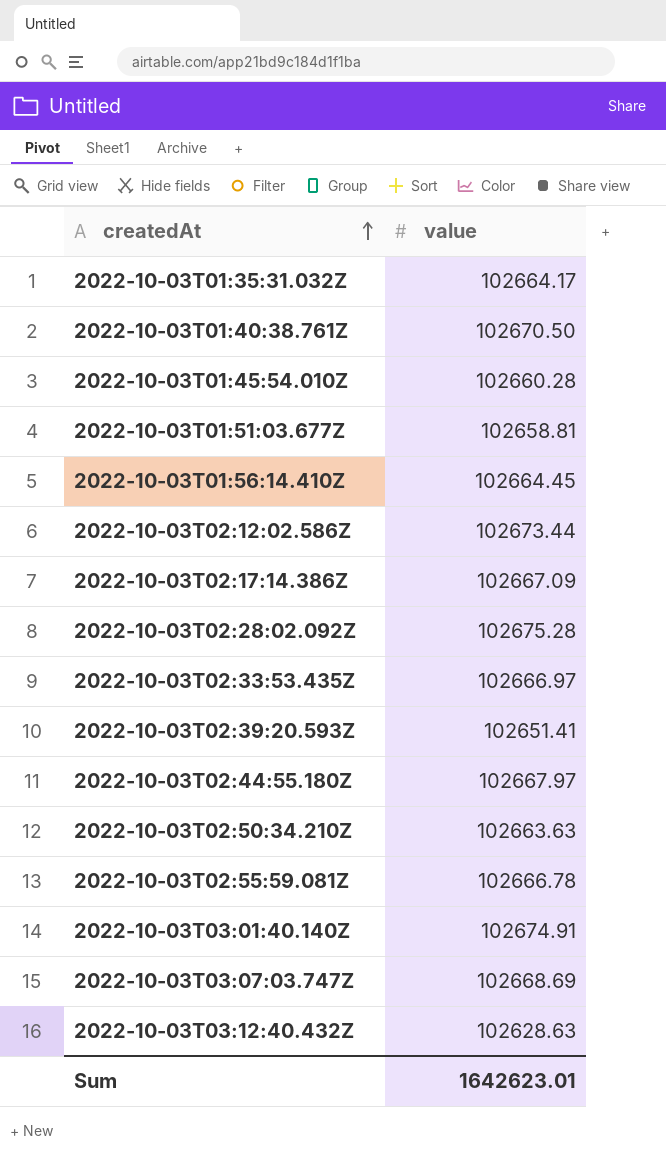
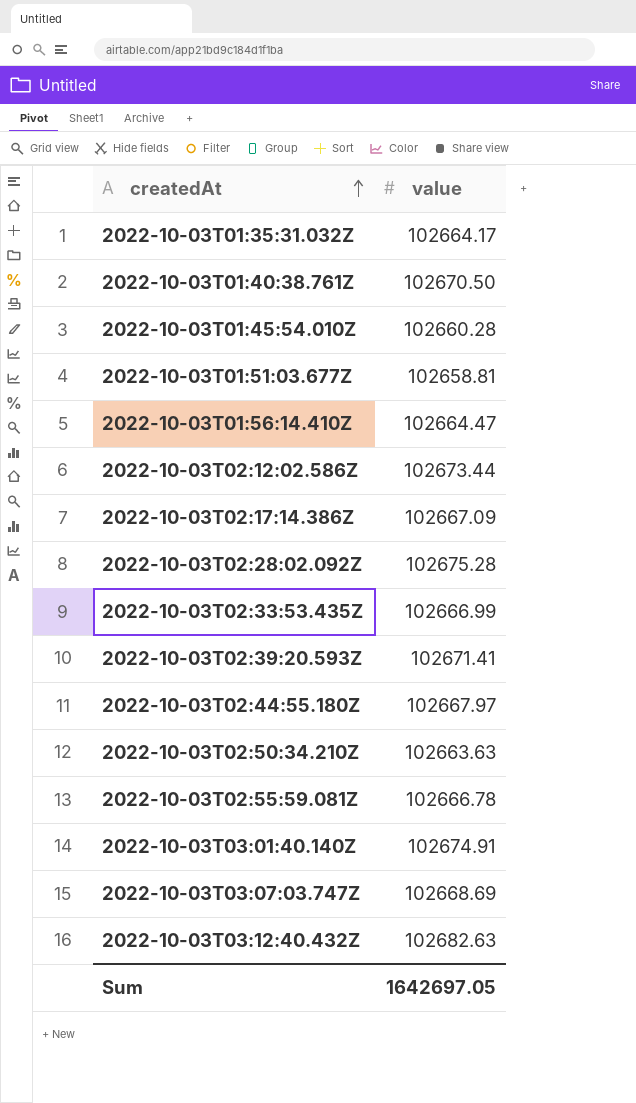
2022-10-03T01:56:14.410Z | value: 102664.45 -> 102664.47
2022-10-03T02:33:53.435Z | value: 102666.97 -> 102666.99
2022-10-03T02:39:20.593Z | value: 102651.41 -> 102671.41
2022-10-03T03:12:40.432Z | value: 102628.63 -> 102682.63
Sum | value: 1642623.01 -> 1642697.05

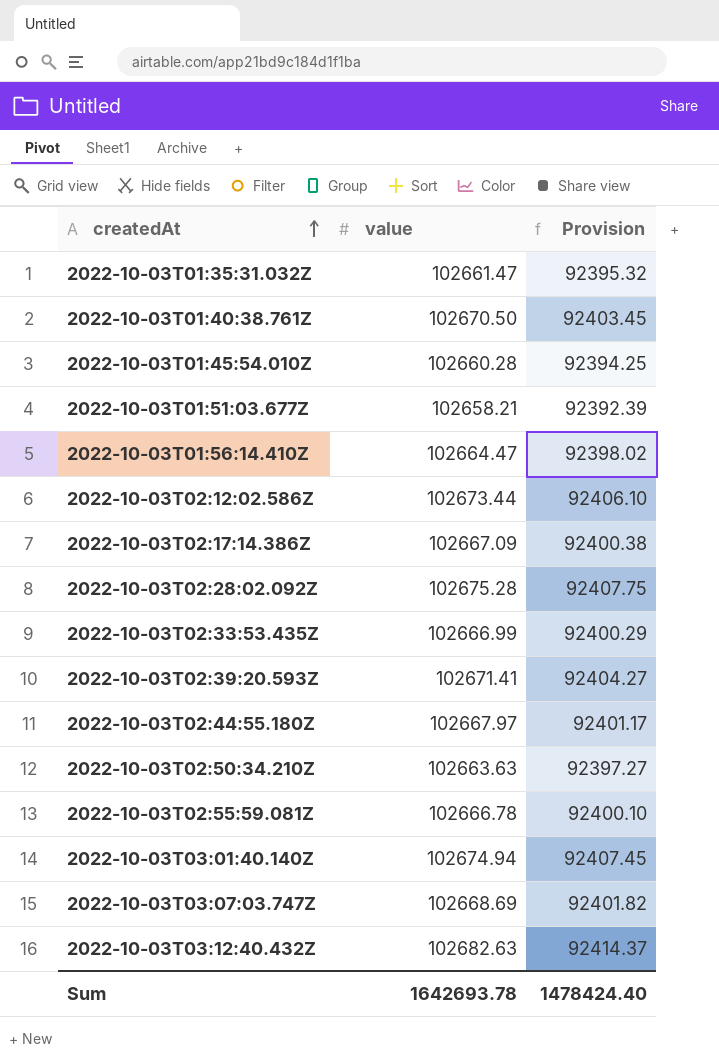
column Provision | formula: none -> [value] * 0.9
2022-10-03T01:35:31.032Z | value: 102664.17 -> 102661.47
2022-10-03T01:51:03.677Z | value: 102658.81 -> 102658.21
2022-10-03T03:01:40.140Z | value: 102674.91 -> 102674.94
Sum | value: 1642697.05 -> 1642693.78

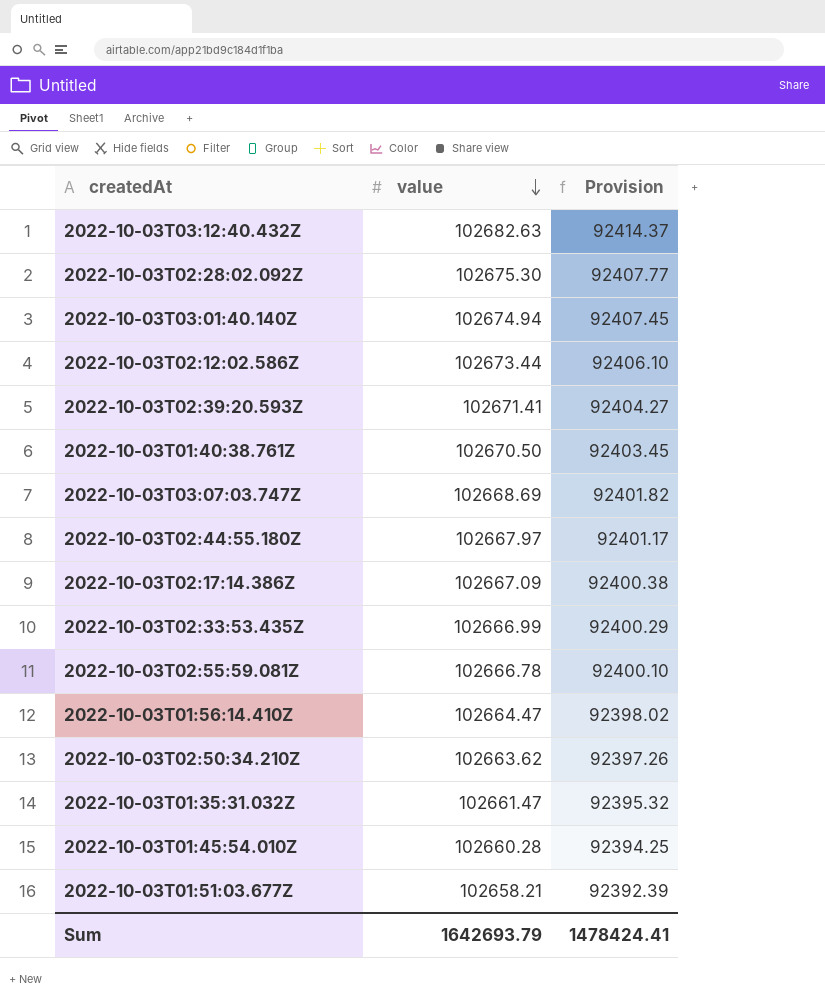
row order: createdAt ascending -> value descending
2022-10-03T02:28:02.092Z | value: 102675.28 -> 102675.30
2022-10-03T02:28:02.092Z | Provision: 92407.75 -> 92407.77
2022-10-03T02:50:34.210Z | value: 102663.63 -> 102663.62
2022-10-03T02:50:34.210Z | Provision: 92397.27 -> 92397.26
Sum | value: 1642693.78 -> 1642693.79
Sum | Provision: 1478424.40 -> 1478424.41

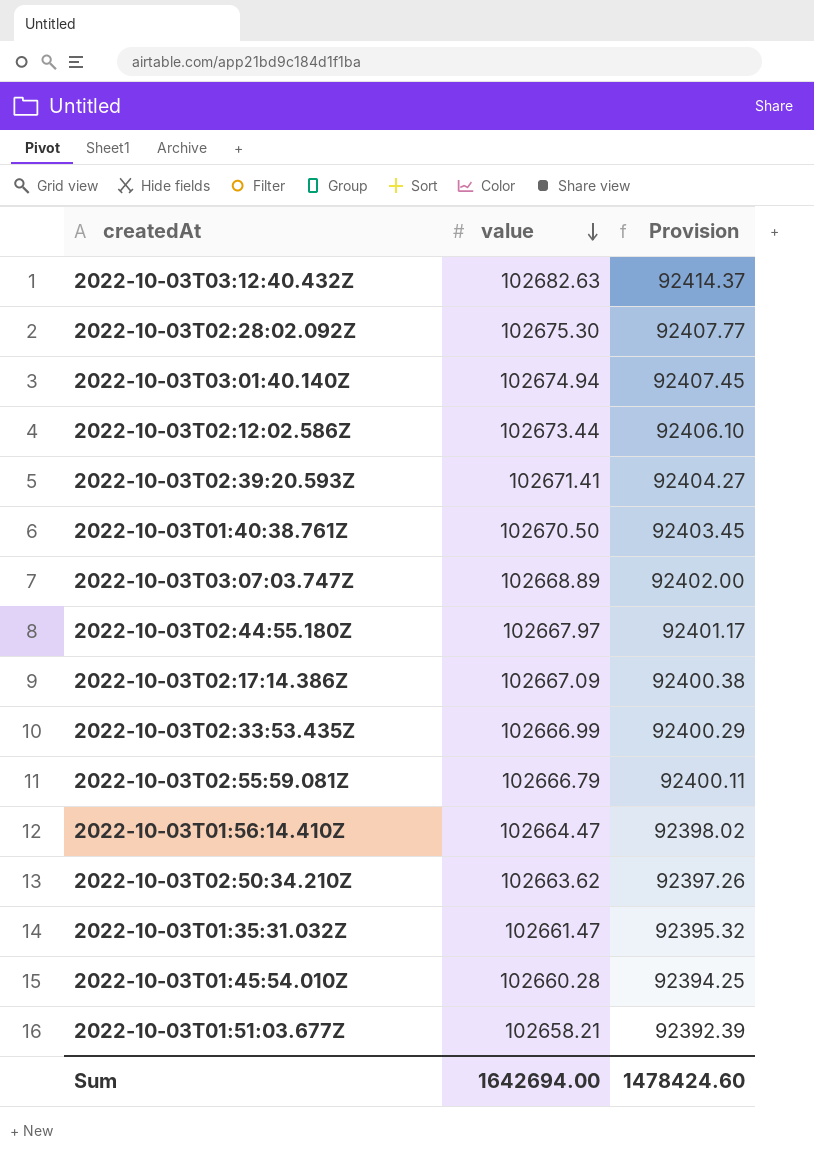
2022-10-03T03:07:03.747Z | value: 102668.69 -> 102668.89
2022-10-03T03:07:03.747Z | Provision: 92401.82 -> 92402.00
2022-10-03T02:55:59.081Z | value: 102666.78 -> 102666.79
2022-10-03T02:55:59.081Z | Provision: 92400.10 -> 92400.11
Sum | value: 1642693.79 -> 1642694.00
Sum | Provision: 1478424.41 -> 1478424.60

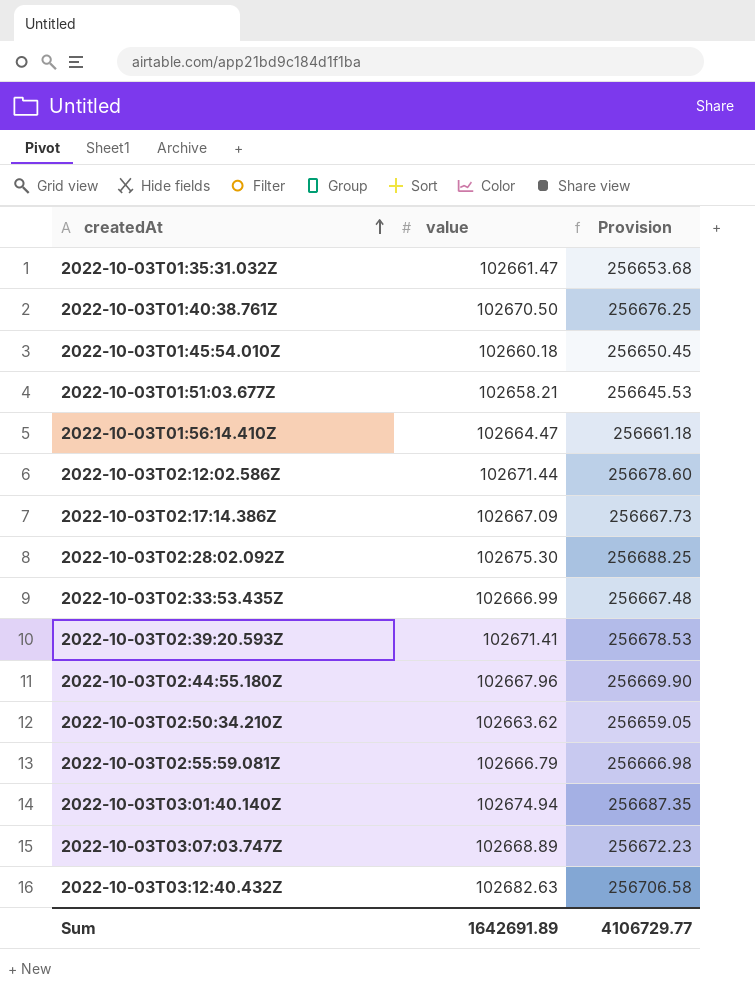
row order: value descending -> createdAt ascending
column Provision | formula: [value] * 0.9 -> [value] * 2.5
2022-10-03T01:45:54.010Z | value: 102660.28 -> 102660.18
2022-10-03T02:12:02.586Z | value: 102673.44 -> 102671.44
2022-10-03T02:44:55.180Z | value: 102667.97 -> 102667.96
Sum | value: 1642694.00 -> 1642691.89
Sum | Provision: 1478424.60 -> 4106729.77

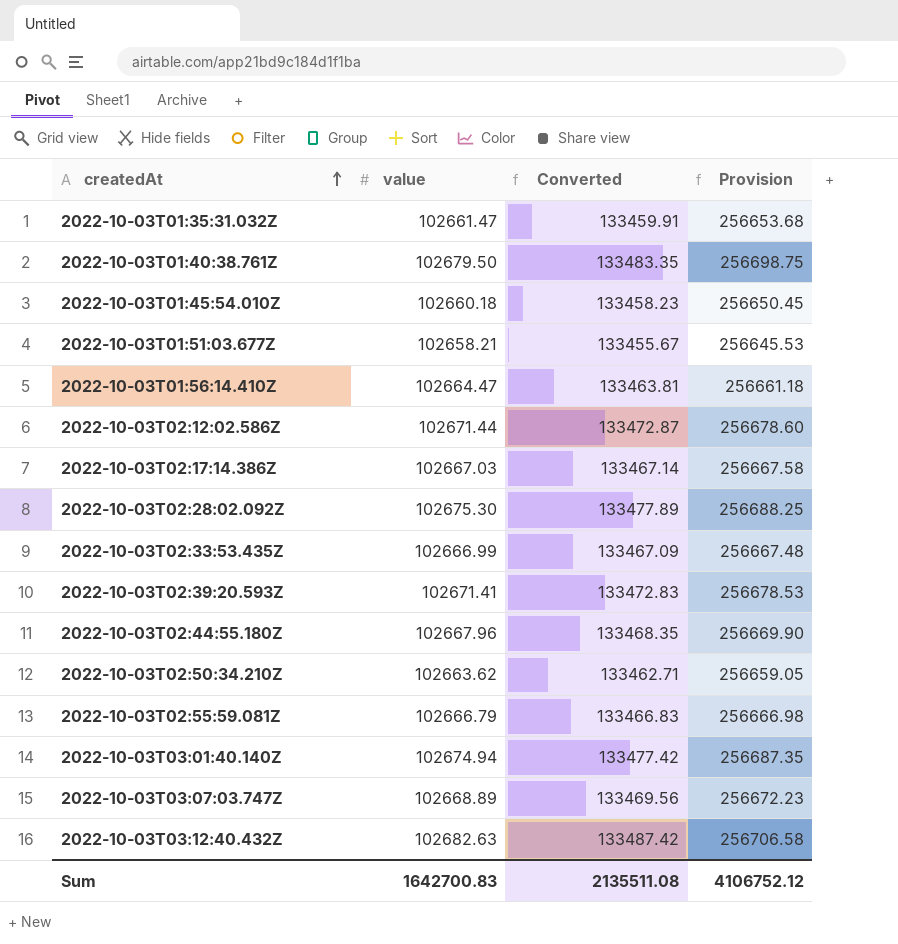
column Converted | formula: none -> [value] * 1.3
2022-10-03T01:40:38.761Z | value: 102670.50 -> 102679.50
2022-10-03T01:40:38.761Z | Provision: 256676.25 -> 256698.75
2022-10-03T02:17:14.386Z | value: 102667.09 -> 102667.03
2022-10-03T02:17:14.386Z | Provision: 256667.73 -> 256667.58
Sum | value: 1642691.89 -> 1642700.83
Sum | Provision: 4106729.77 -> 4106752.12

